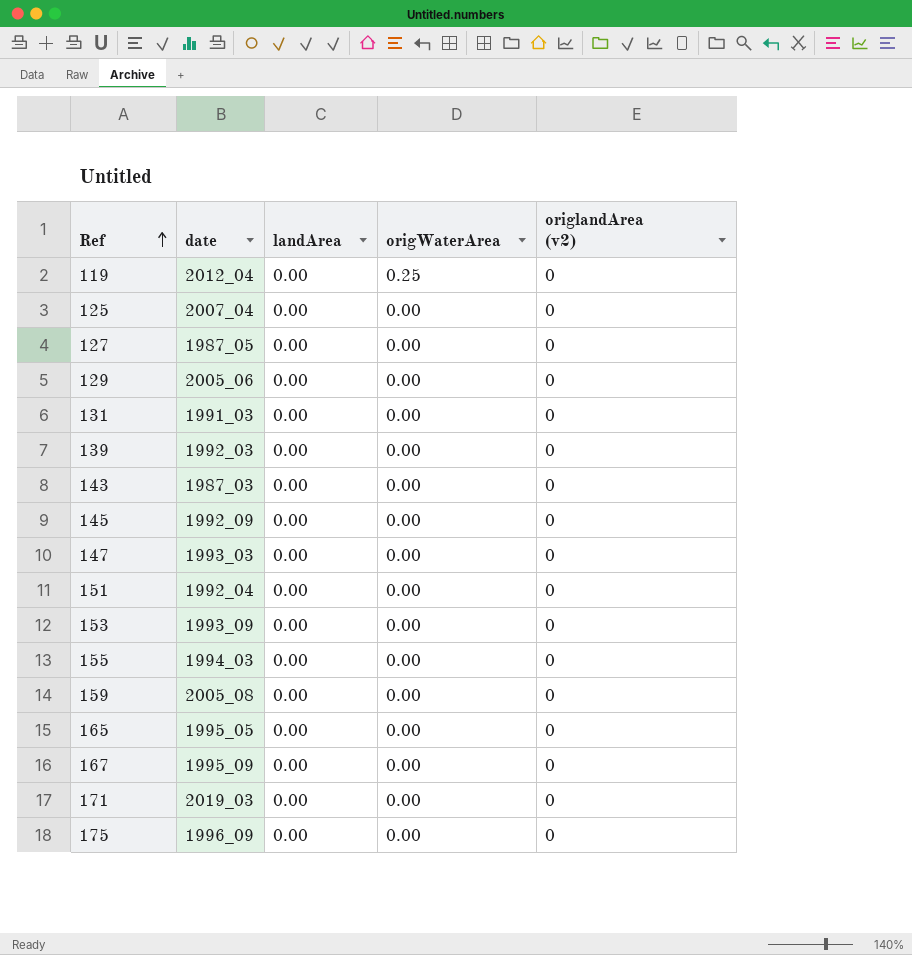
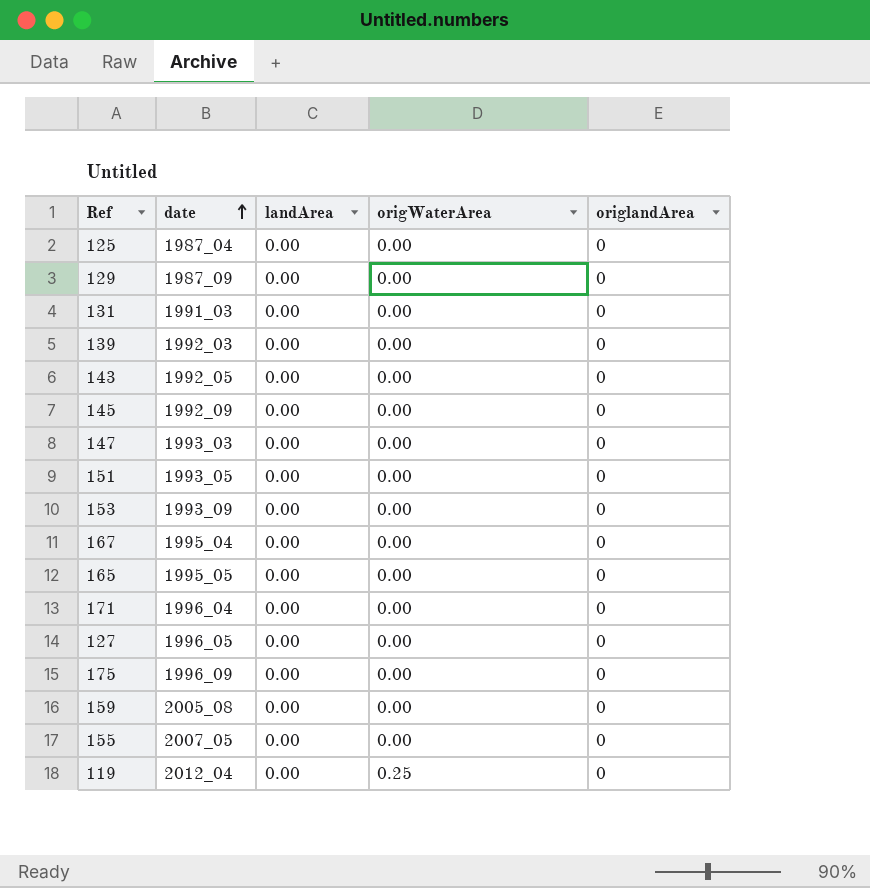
row order: Ref ascending -> date ascending
column name: origlandArea (v2) -> origlandArea
125 | date: 2007_04 -> 1987_04
129 | date: 2005_06 -> 1987_09
143 | date: 1987_03 -> 1992_05
151 | date: 1992_04 -> 1993_05
167 | date: 1995_09 -> 1995_04
171 | date: 2019_03 -> 1996_04
127 | date: 1987_05 -> 1996_05
155 | date: 1994_03 -> 2007_05

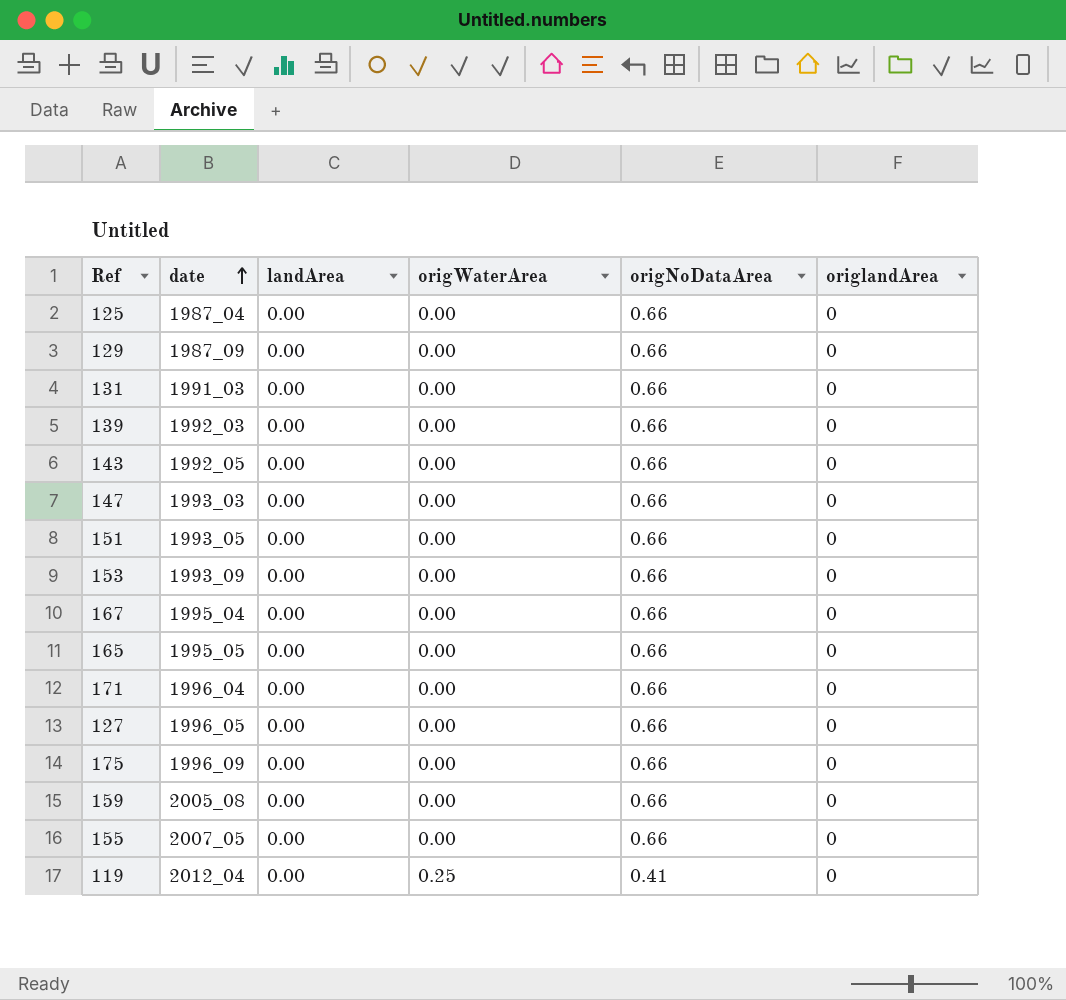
column origNoDataArea | position: none -> 5
row 145: 1992_09 | 0.00 | 0.00 | 0 -> none

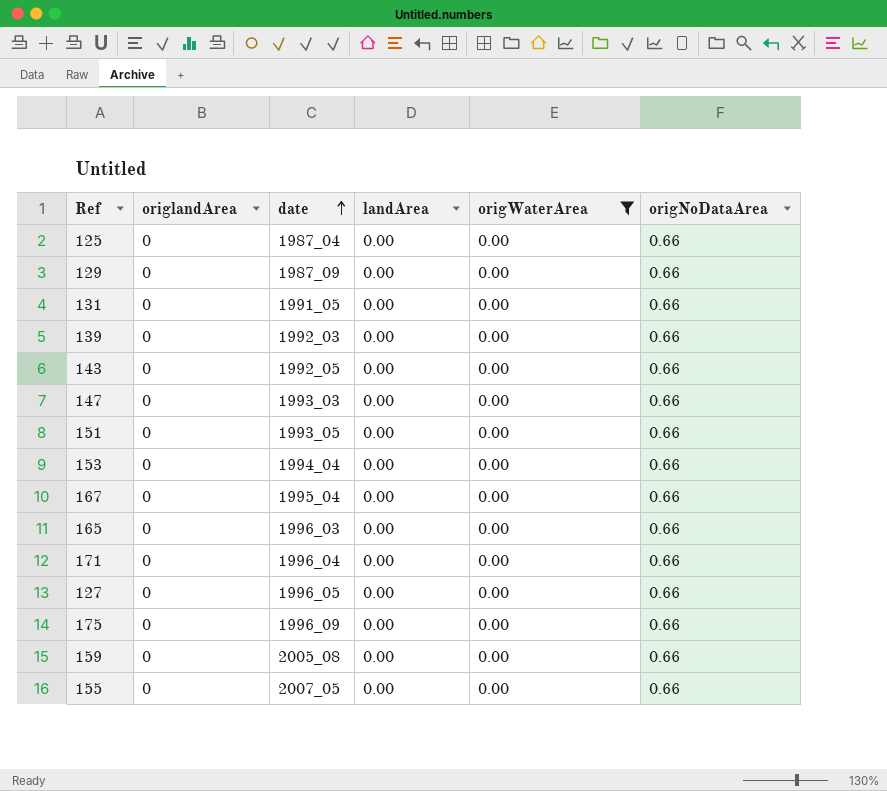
filter: none -> origWaterArea = 0.00
column origlandArea | position: 6 -> 2
131 | date: 1991_03 -> 1991_05
153 | date: 1993_09 -> 1994_04
165 | date: 1995_05 -> 1996_03

